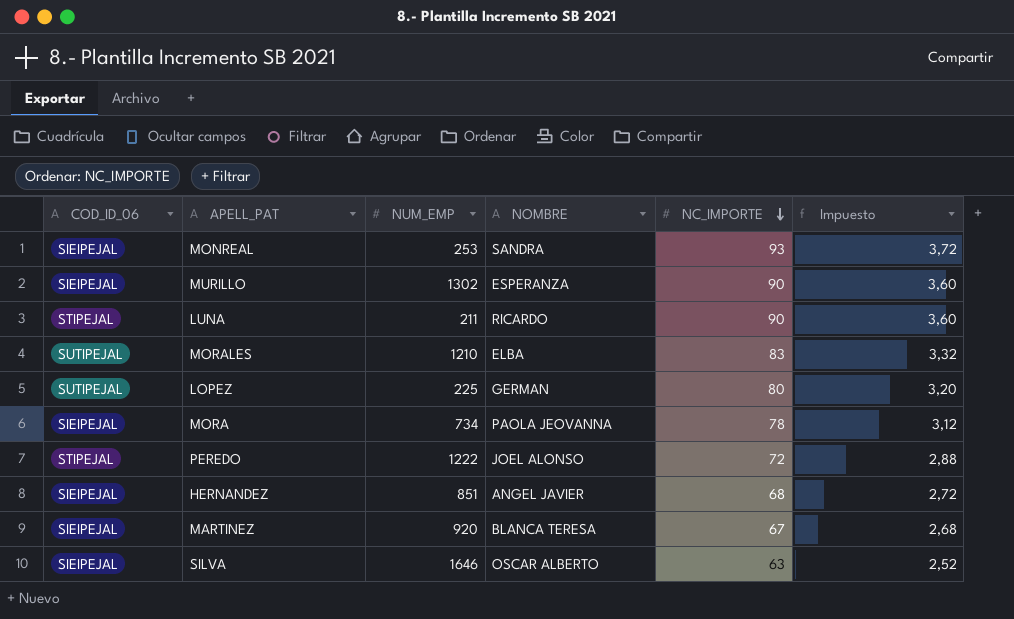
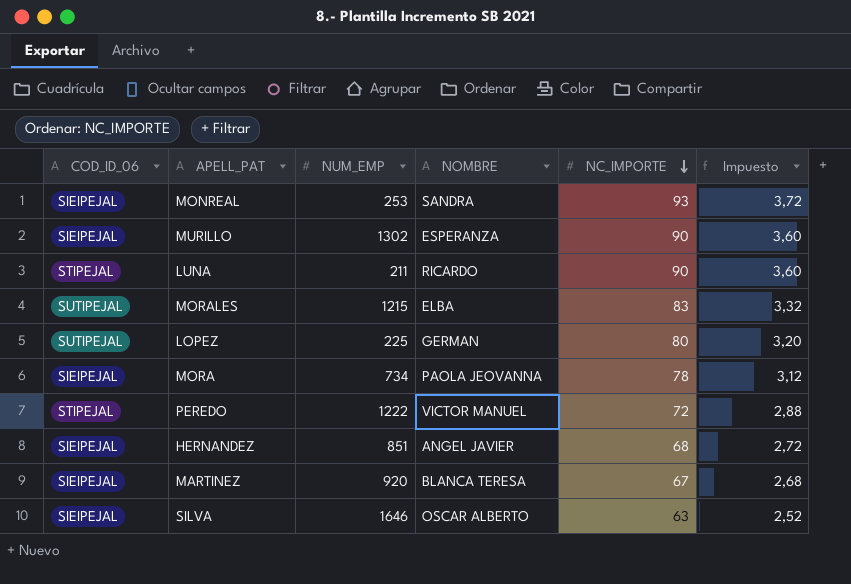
MORALES | NUM_EMP: 1210 -> 1215
PEREDO | NOMBRE: JOEL ALONSO -> VICTOR MANUEL

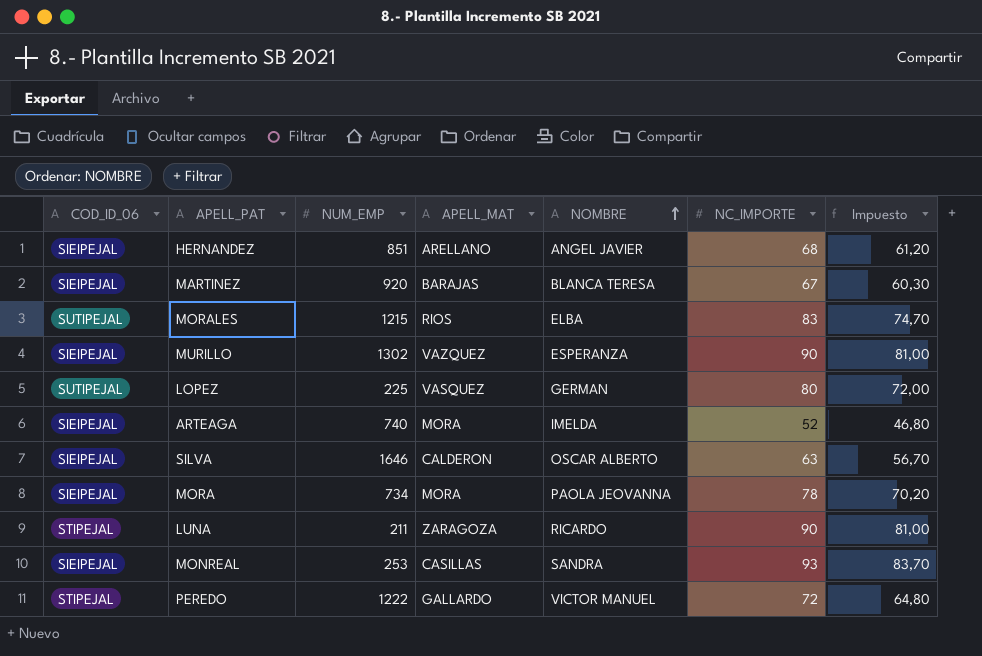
row order: NC_IMPORTE descending -> NOMBRE ascending
column APELL_MAT | position: none -> 4
column Impuesto | formula: [NC_IMPORTE] * 0,04 -> [NC_IMPORTE] * 0,9
row ARTEAGA: none -> SIEIPEJAL | 740 | MORA | IMELDA | 52 | 46,80

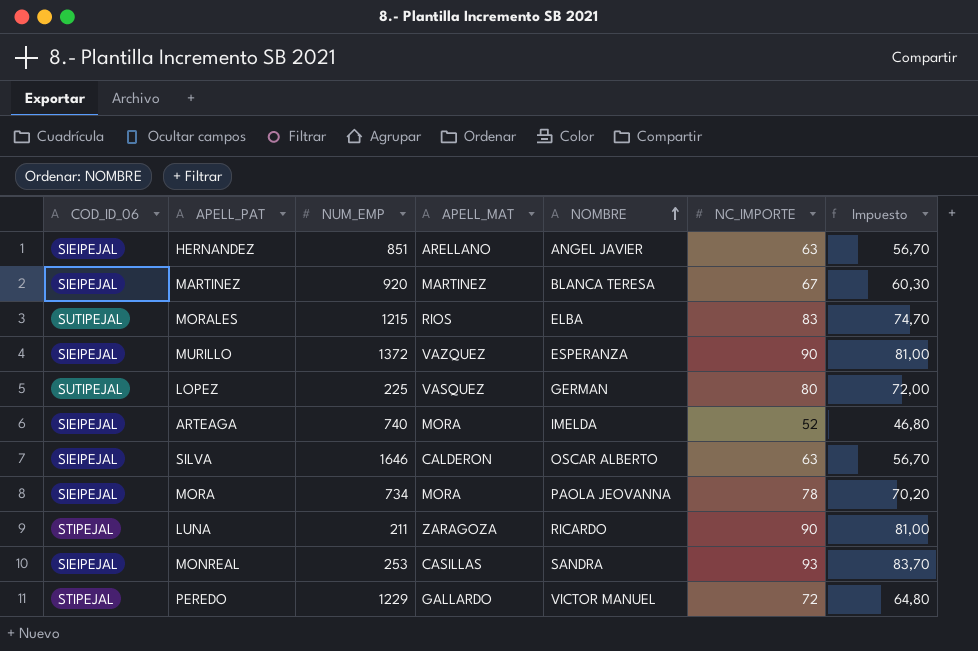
HERNANDEZ | NC_IMPORTE: 68 -> 63
HERNANDEZ | Impuesto: 61,20 -> 56,70
MARTINEZ | APELL_MAT: BARAJAS -> MARTINEZ
MURILLO | NUM_EMP: 1302 -> 1372
PEREDO | NUM_EMP: 1222 -> 1229

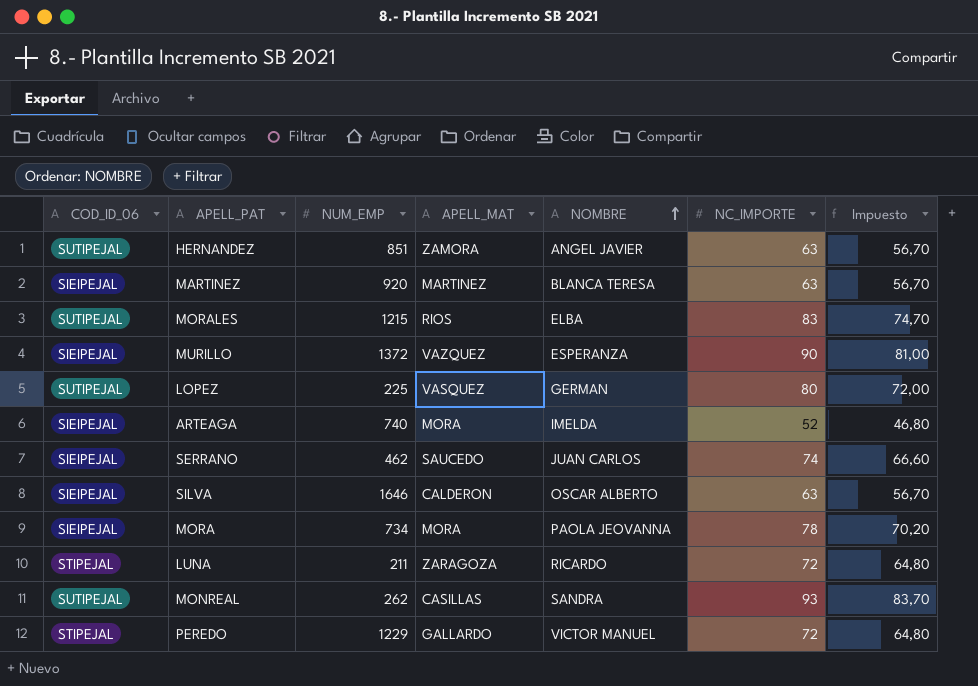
HERNANDEZ | COD_ID_06: SIEIPEJAL -> SUTIPEJAL
HERNANDEZ | APELL_MAT: ARELLANO -> ZAMORA
MARTINEZ | NC_IMPORTE: 67 -> 63
MARTINEZ | Impuesto: 60,30 -> 56,70
row SERRANO: none -> SIEIPEJAL | 462 | SAUCEDO | JUAN CARLOS | 74 | 66,60
LUNA | NC_IMPORTE: 90 -> 72
LUNA | Impuesto: 81,00 -> 64,80
MONREAL | COD_ID_06: SIEIPEJAL -> SUTIPEJAL
MONREAL | NUM_EMP: 253 -> 262

